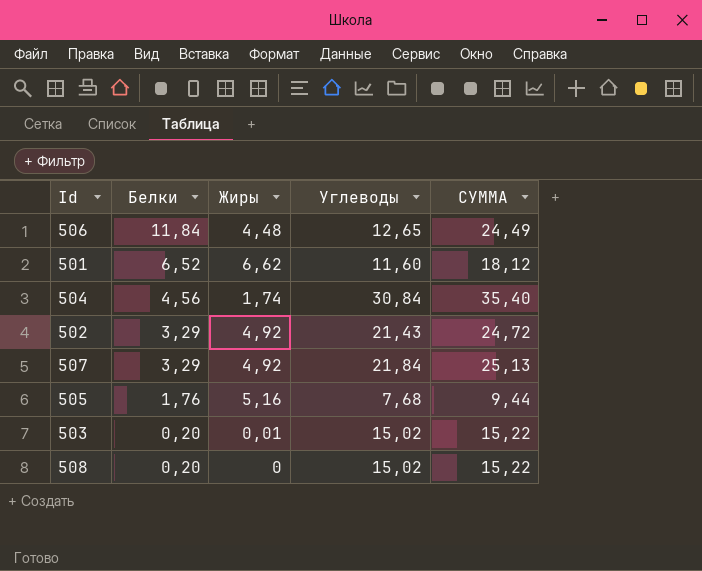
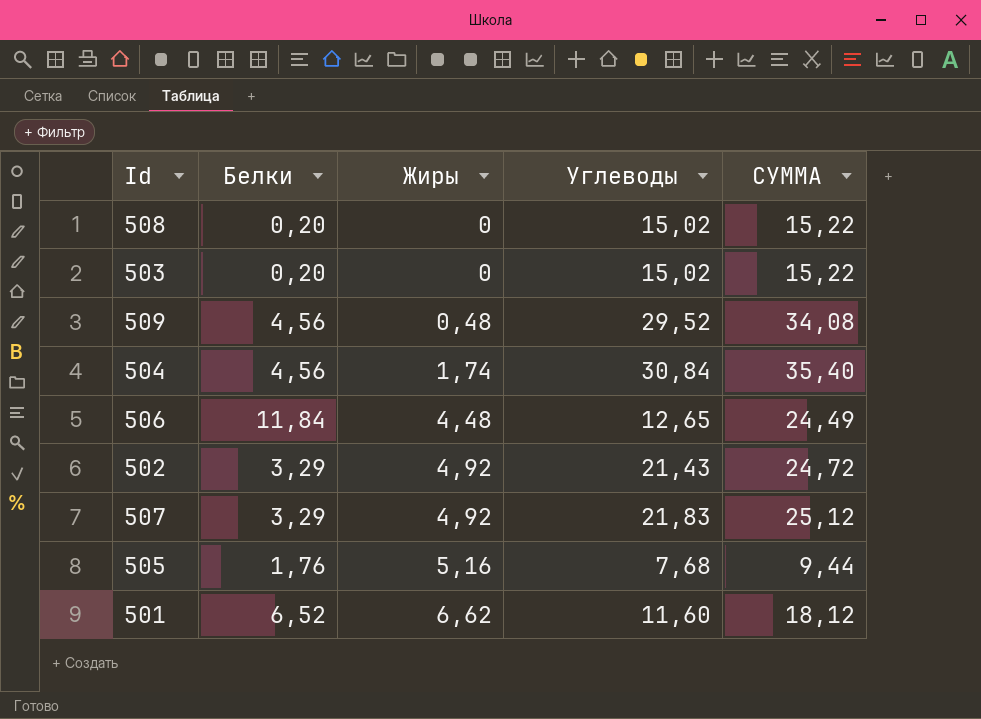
row order: Белки descending -> Жиры ascending
503 | Жиры: 0,01 -> 0
row 509: none -> 4,56 | 0,48 | 29,52 | 34,08
507 | Углеводы: 21,84 -> 21,83
507 | СУММА: 25,13 -> 25,12

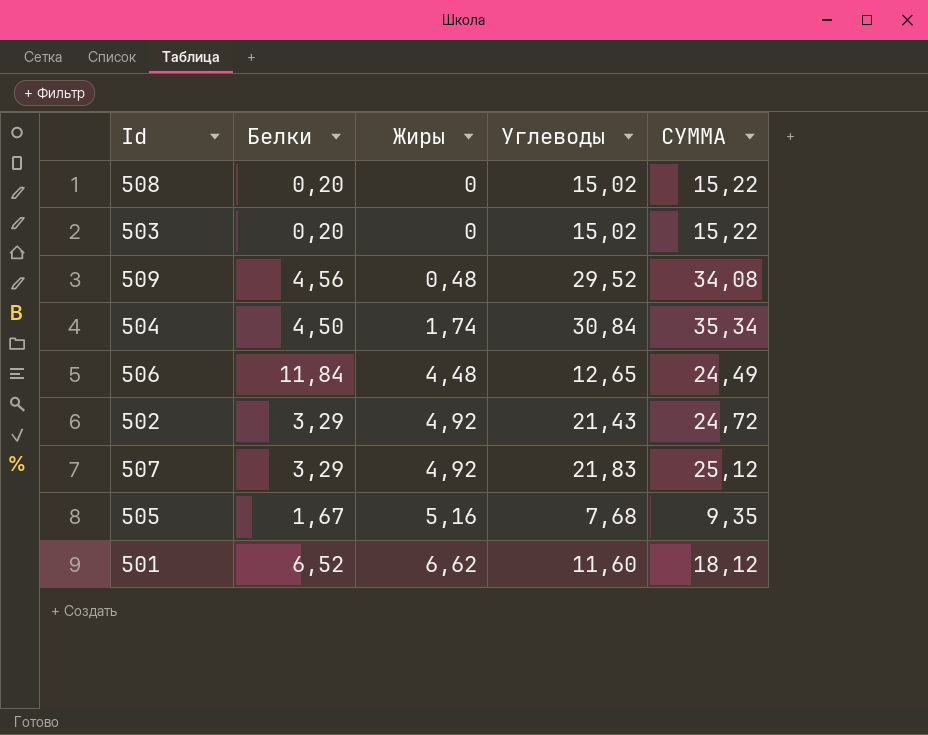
504 | Белки: 4,56 -> 4,50
504 | СУММА: 35,40 -> 35,34
505 | Белки: 1,76 -> 1,67
505 | СУММА: 9,44 -> 9,35

